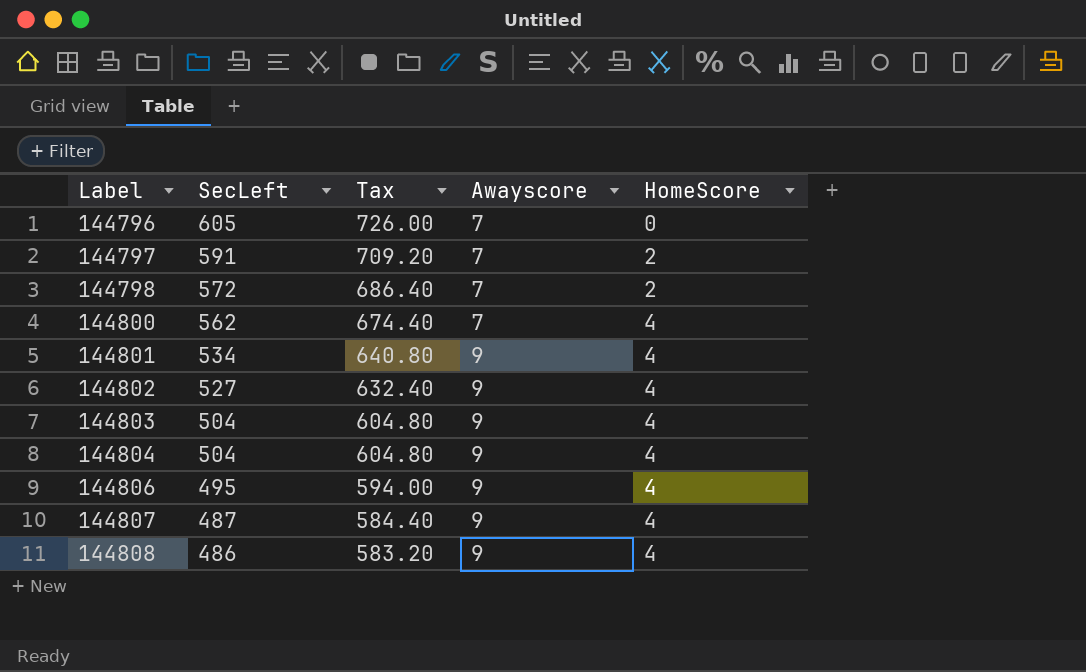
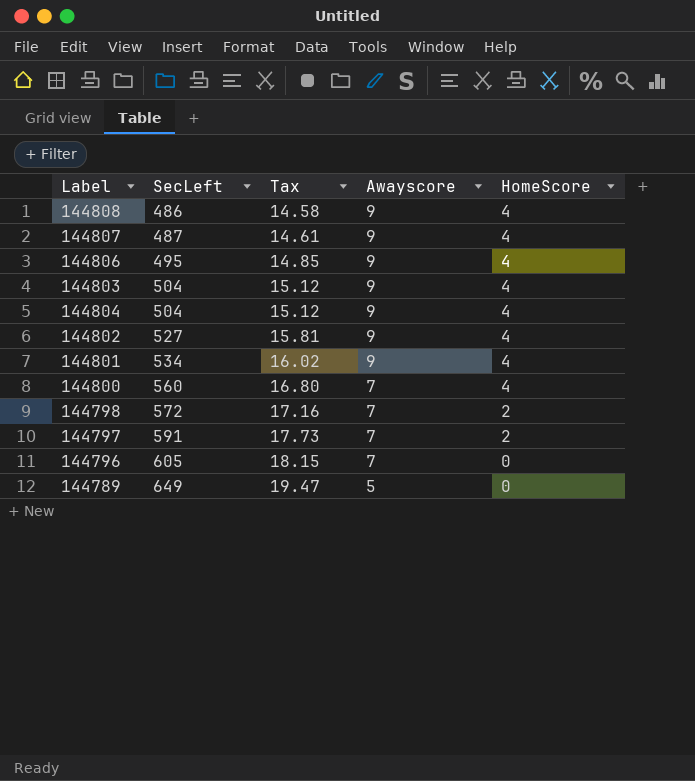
row order: Label ascending -> SecLeft ascending
column Tax | formula: [SecLeft] * 1.2 -> [SecLeft] * 0.03
144800 | SecLeft: 562 -> 560
row 144789: none -> 649 | 19.47 | 5 | 0

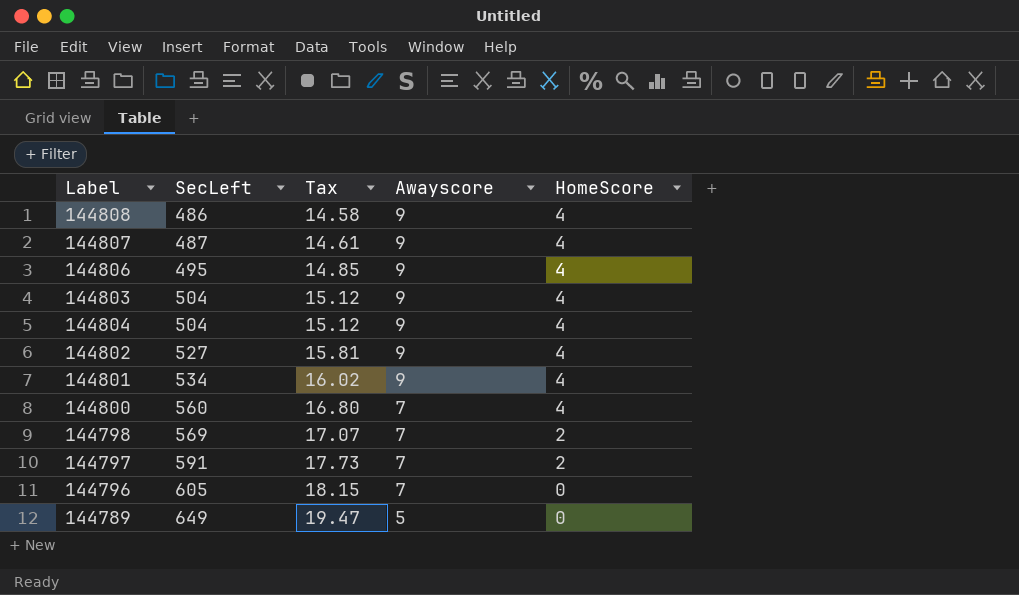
144798 | SecLeft: 572 -> 569
144798 | Tax: 17.16 -> 17.07

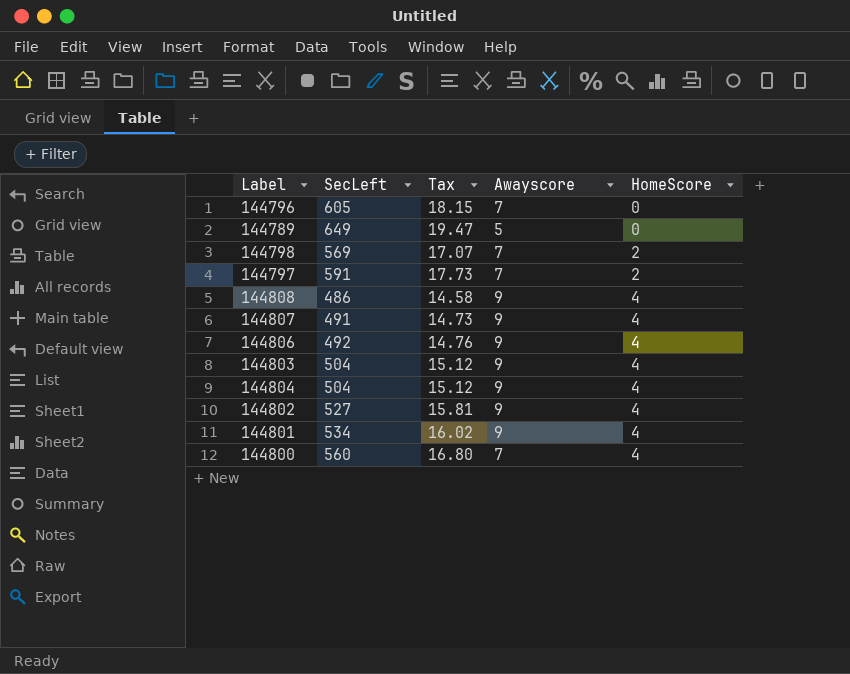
row order: SecLeft ascending -> HomeScore ascending
144807 | SecLeft: 487 -> 491
144807 | Tax: 14.61 -> 14.73
144806 | SecLeft: 495 -> 492
144806 | Tax: 14.85 -> 14.76

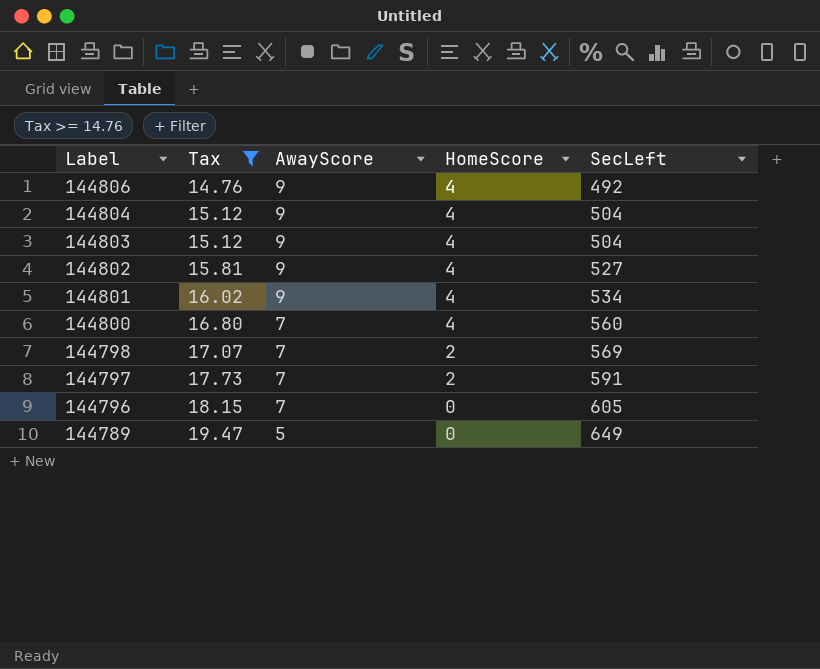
filter: none -> Tax >= 14.76
row order: HomeScore ascending -> Label descending
column name: Awayscore -> AwayScore
column SecLeft | position: 2 -> 5

